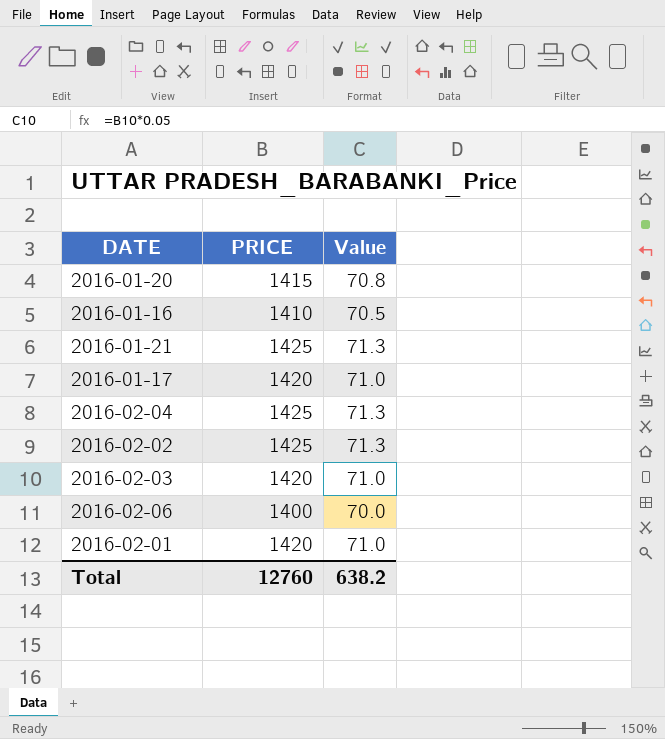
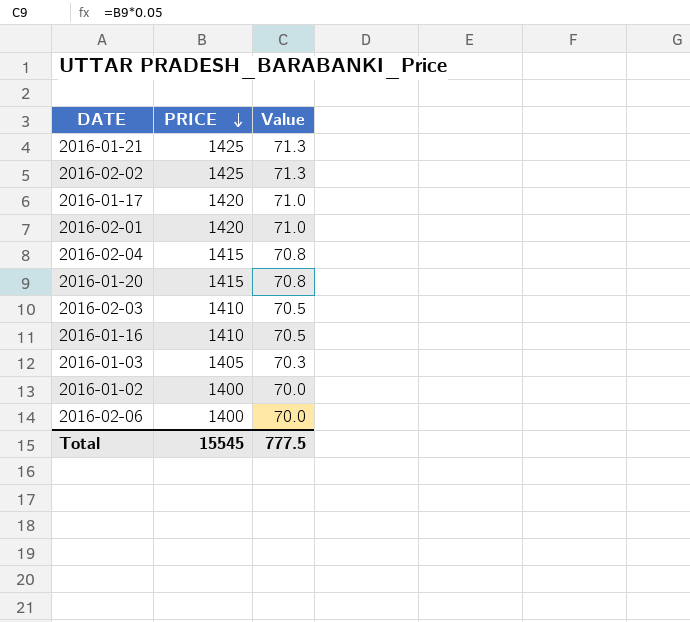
row order: none -> PRICE descending
2016-02-04 | PRICE: 1425 -> 1415
2016-02-04 | Value: 71.3 -> 70.8
2016-02-03 | PRICE: 1420 -> 1410
2016-02-03 | Value: 71.0 -> 70.5
row 2016-01-03: none -> 1405 | 70.3
row 2016-01-02: none -> 1400 | 70.0
Total | PRICE: 12760 -> 15545
Total | Value: 638.2 -> 777.5

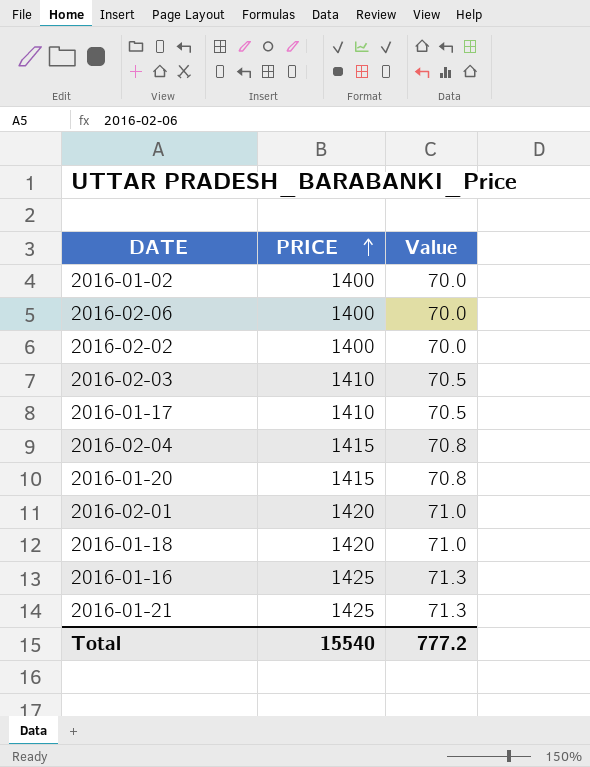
row order: PRICE descending -> PRICE ascending
row 2016-01-03: 1405 | 70.3 -> none
2016-02-02 | PRICE: 1425 -> 1400
2016-02-02 | Value: 71.3 -> 70.0
2016-01-17 | PRICE: 1420 -> 1410
2016-01-17 | Value: 71.0 -> 70.5
row 2016-01-18: none -> 1420 | 71.0
2016-01-16 | PRICE: 1410 -> 1425
2016-01-16 | Value: 70.5 -> 71.3
Total | PRICE: 15545 -> 15540
Total | Value: 777.5 -> 777.2

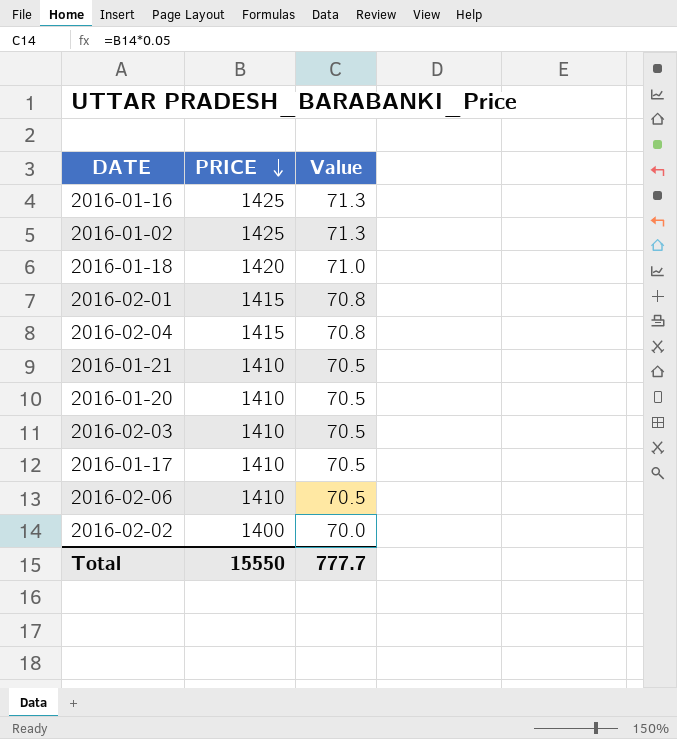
row order: PRICE ascending -> PRICE descending
2016-01-02 | PRICE: 1400 -> 1425
2016-01-02 | Value: 70.0 -> 71.3
2016-02-01 | PRICE: 1420 -> 1415
2016-02-01 | Value: 71.0 -> 70.8
2016-01-21 | PRICE: 1425 -> 1410
2016-01-21 | Value: 71.3 -> 70.5
2016-01-20 | PRICE: 1415 -> 1410
2016-01-20 | Value: 70.8 -> 70.5
2016-02-06 | PRICE: 1400 -> 1410
2016-02-06 | Value: 70.0 -> 70.5
Total | PRICE: 15540 -> 15550
Total | Value: 777.2 -> 777.7

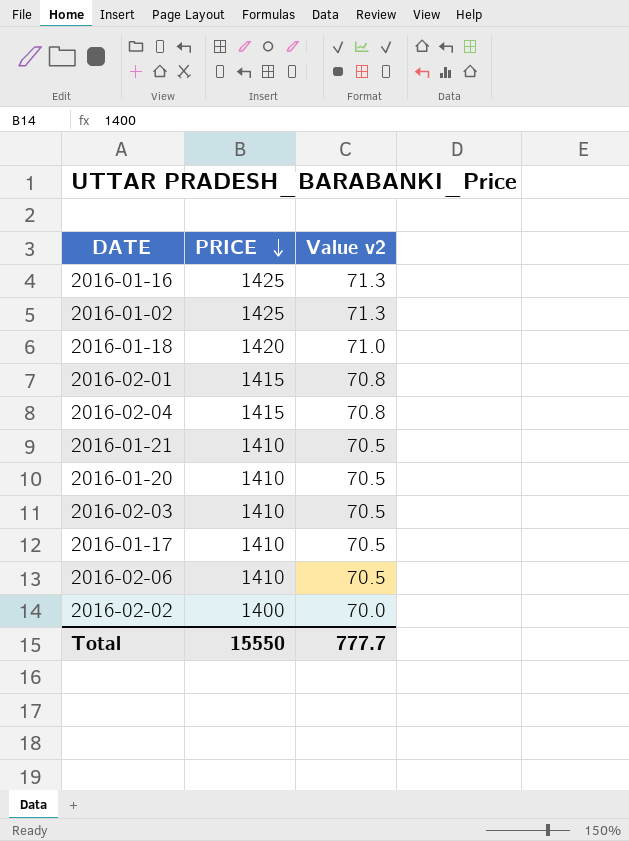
column name: Value -> Value v2

